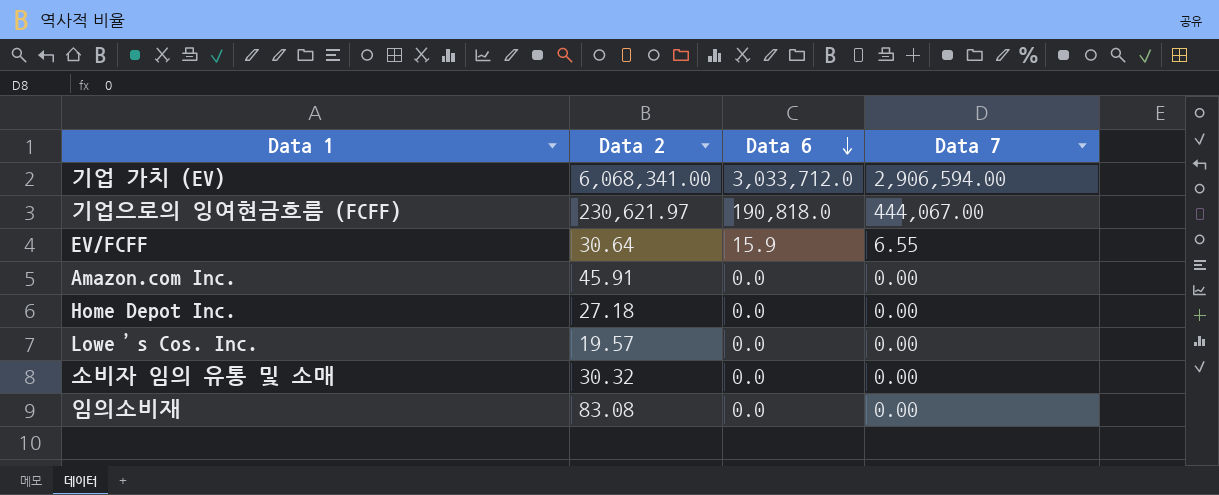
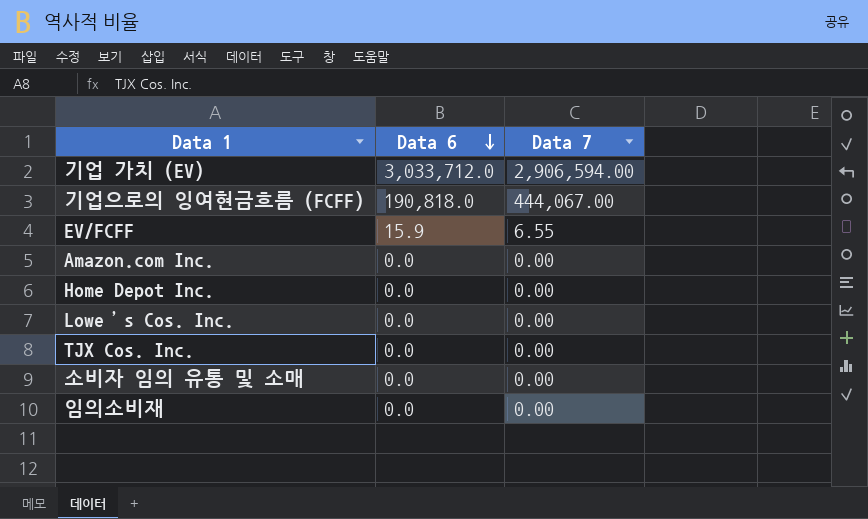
column Data 2 | position: 2 -> none
row TJX Cos. Inc.: none -> 0.0 | 0.00

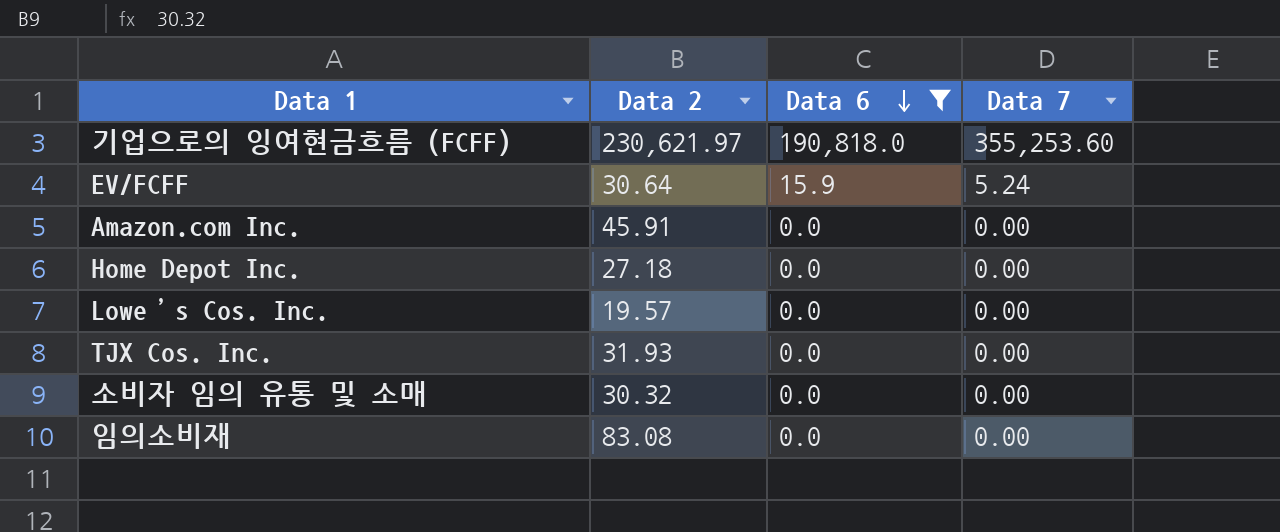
filter: none -> Data 6 != 3,033,712.0
column Data 2 | position: none -> 2
기업으로의 잉여현금흐름 (FCFF) | Data 7: 444,067.00 -> 355,253.60
EV/FCFF | Data 7: 6.55 -> 5.24

